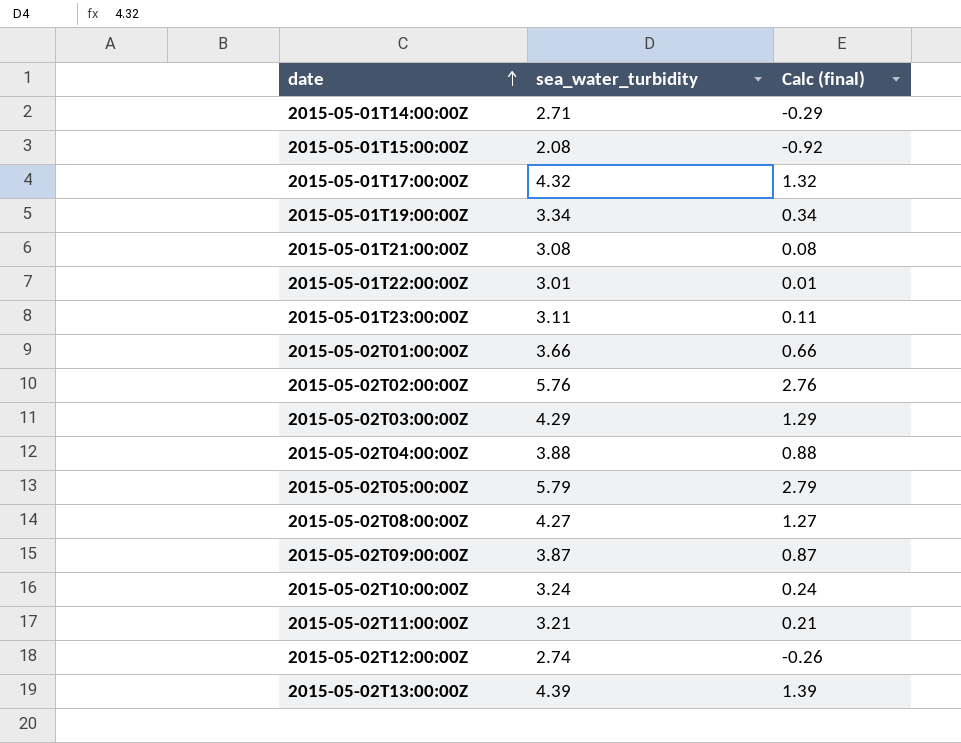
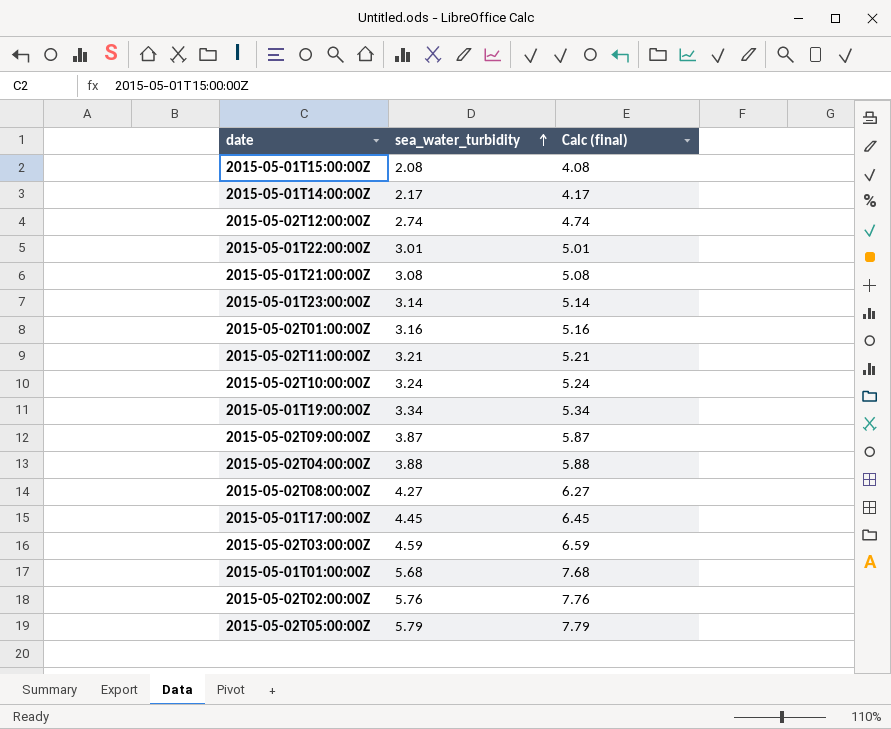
row order: date ascending -> sea_water_turbidity ascending
column Calc (final) | formula: [sea_water_turbidity] - 3 -> [sea_water_turbidity] + 2
row 2015-05-02T13:00:00Z: 4.39 | 1.39 -> none
2015-05-01T14:00:00Z | sea_water_turbidity: 2.71 -> 2.17
2015-05-01T23:00:00Z | sea_water_turbidity: 3.11 -> 3.14
2015-05-02T01:00:00Z | sea_water_turbidity: 3.66 -> 3.16
2015-05-01T17:00:00Z | sea_water_turbidity: 4.32 -> 4.45
2015-05-02T03:00:00Z | sea_water_turbidity: 4.29 -> 4.59
row 2015-05-01T01:00:00Z: none -> 5.68 | 7.68

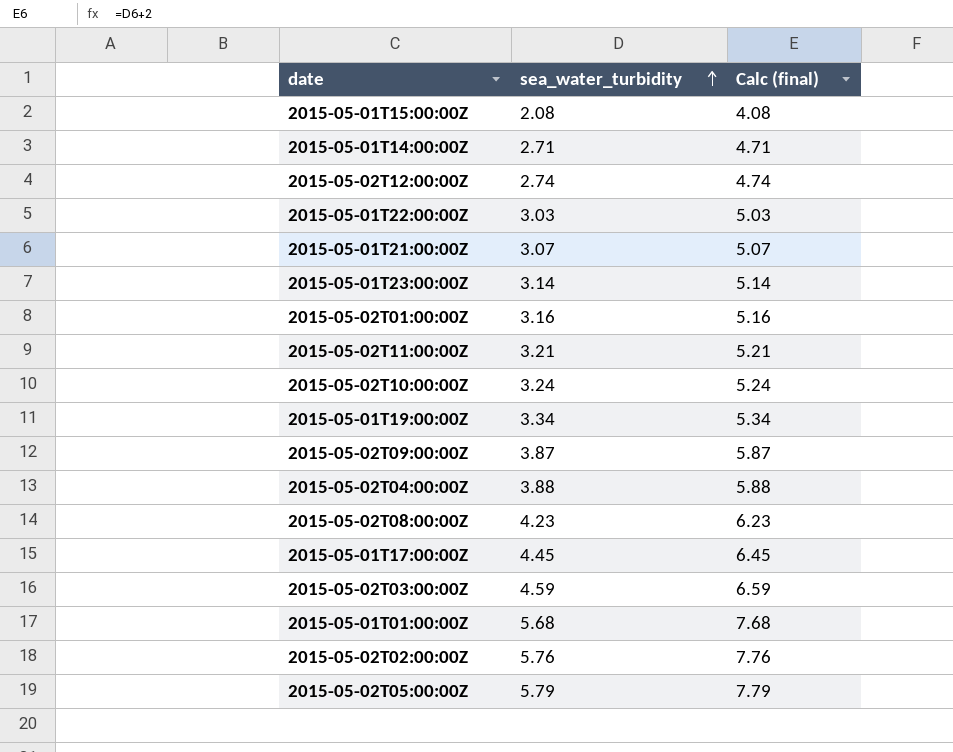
2015-05-01T14:00:00Z | sea_water_turbidity: 2.17 -> 2.71
2015-05-01T14:00:00Z | Calc (final): 4.17 -> 4.71
2015-05-01T22:00:00Z | sea_water_turbidity: 3.01 -> 3.03
2015-05-01T22:00:00Z | Calc (final): 5.01 -> 5.03
2015-05-01T21:00:00Z | sea_water_turbidity: 3.08 -> 3.07
2015-05-01T21:00:00Z | Calc (final): 5.08 -> 5.07
2015-05-02T08:00:00Z | sea_water_turbidity: 4.27 -> 4.23
2015-05-02T08:00:00Z | Calc (final): 6.27 -> 6.23

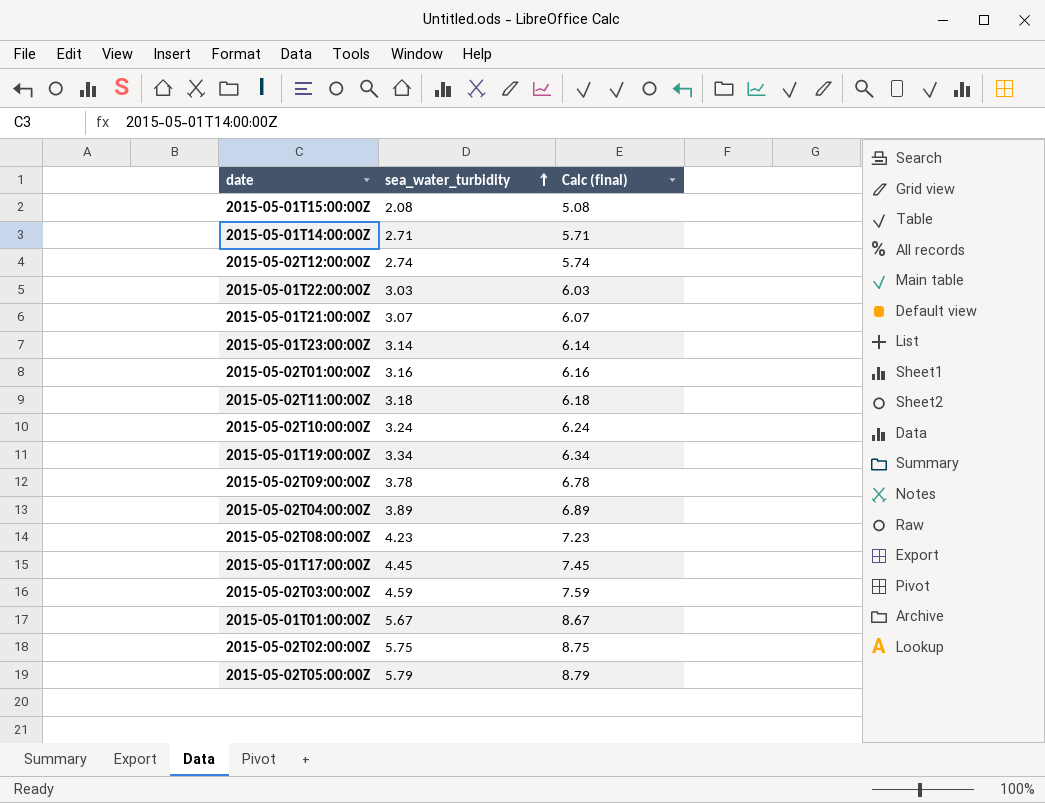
column Calc (final) | formula: [sea_water_turbidity] + 2 -> [sea_water_turbidity] + 3
2015-05-02T11:00:00Z | sea_water_turbidity: 3.21 -> 3.18
2015-05-02T09:00:00Z | sea_water_turbidity: 3.87 -> 3.78
2015-05-02T04:00:00Z | sea_water_turbidity: 3.88 -> 3.89
2015-05-01T01:00:00Z | sea_water_turbidity: 5.68 -> 5.67
2015-05-02T02:00:00Z | sea_water_turbidity: 5.76 -> 5.75

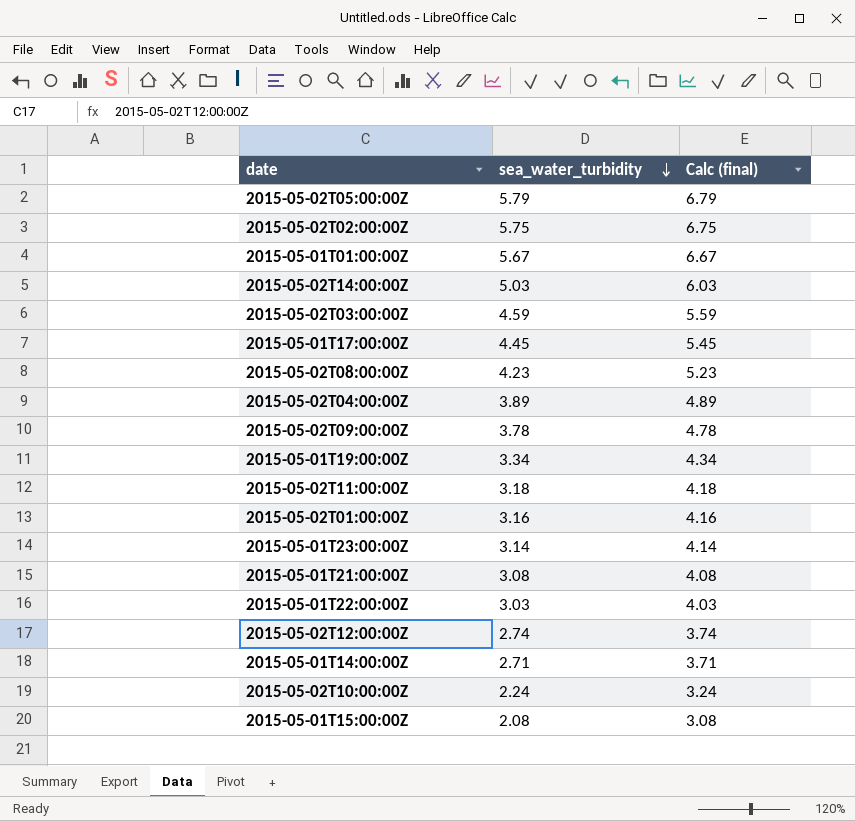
row order: sea_water_turbidity ascending -> sea_water_turbidity descending
column Calc (final) | formula: [sea_water_turbidity] + 3 -> [sea_water_turbidity] + 1
row 2015-05-02T14:00:00Z: none -> 5.03 | 6.03
2015-05-01T21:00:00Z | sea_water_turbidity: 3.07 -> 3.08
2015-05-02T10:00:00Z | sea_water_turbidity: 3.24 -> 2.24

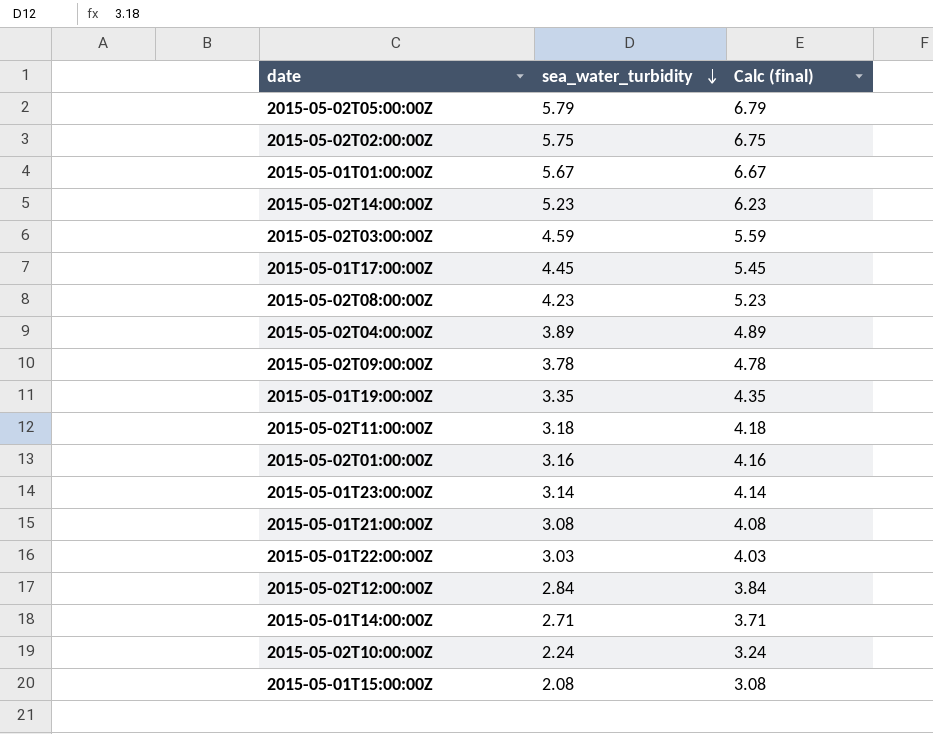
2015-05-02T14:00:00Z | sea_water_turbidity: 5.03 -> 5.23
2015-05-02T14:00:00Z | Calc (final): 6.03 -> 6.23
2015-05-01T19:00:00Z | sea_water_turbidity: 3.34 -> 3.35
2015-05-01T19:00:00Z | Calc (final): 4.34 -> 4.35
2015-05-02T12:00:00Z | sea_water_turbidity: 2.74 -> 2.84
2015-05-02T12:00:00Z | Calc (final): 3.74 -> 3.84

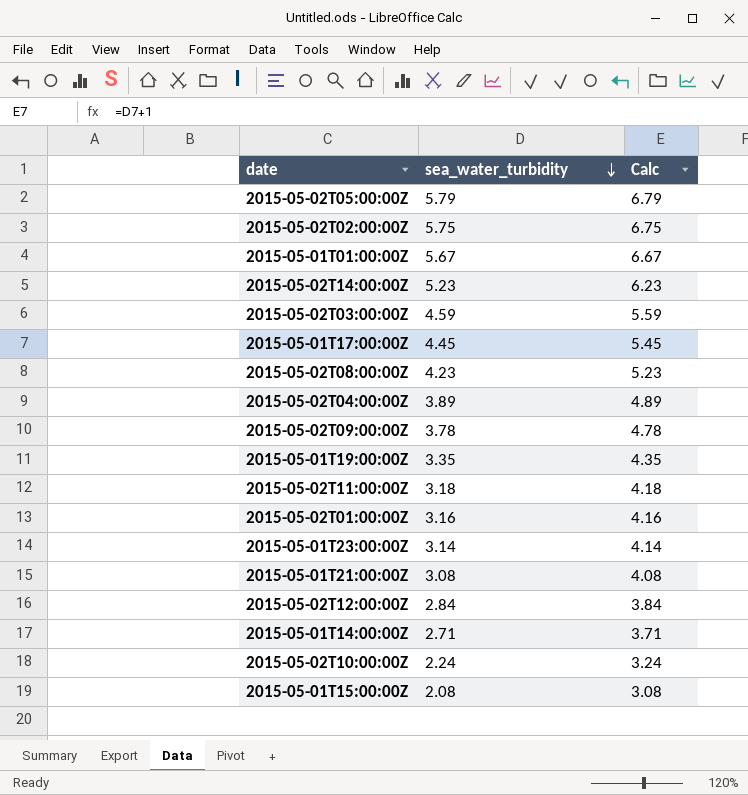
column name: Calc (final) -> Calc
row 2015-05-01T22:00:00Z: 3.03 | 4.03 -> none

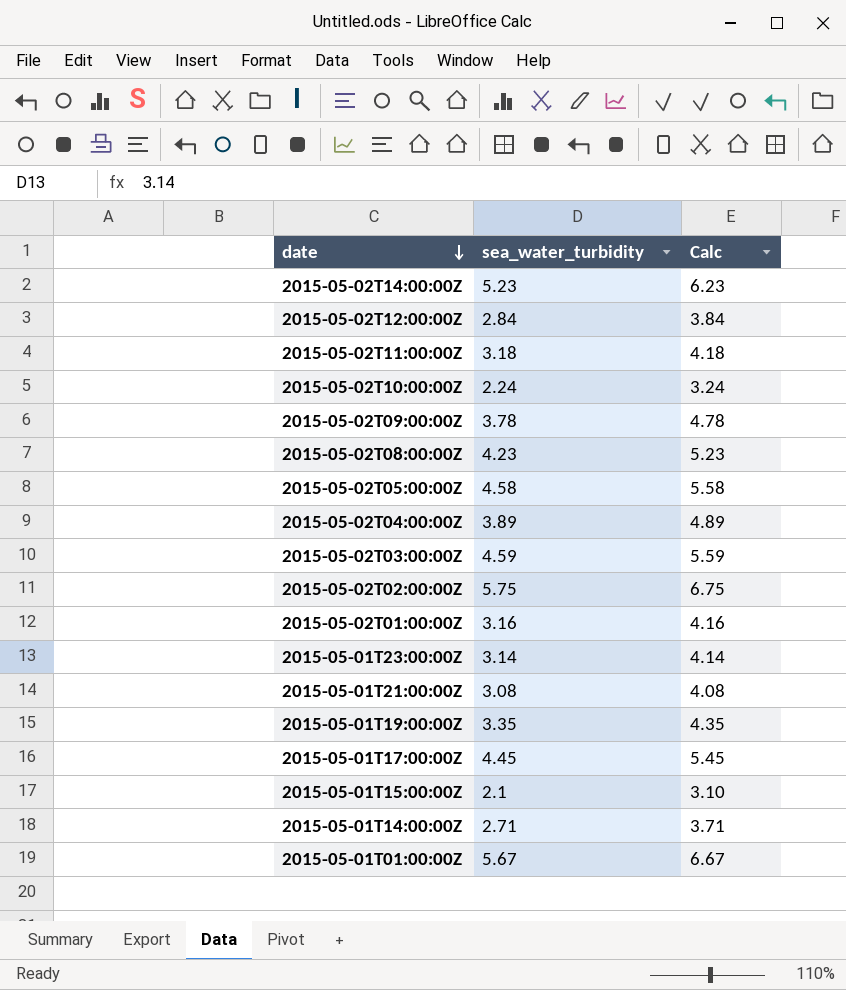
row order: sea_water_turbidity descending -> date descending
2015-05-02T05:00:00Z | sea_water_turbidity: 5.79 -> 4.58
2015-05-02T05:00:00Z | Calc: 6.79 -> 5.58
2015-05-01T15:00:00Z | sea_water_turbidity: 2.08 -> 2.1
2015-05-01T15:00:00Z | Calc: 3.08 -> 3.10

